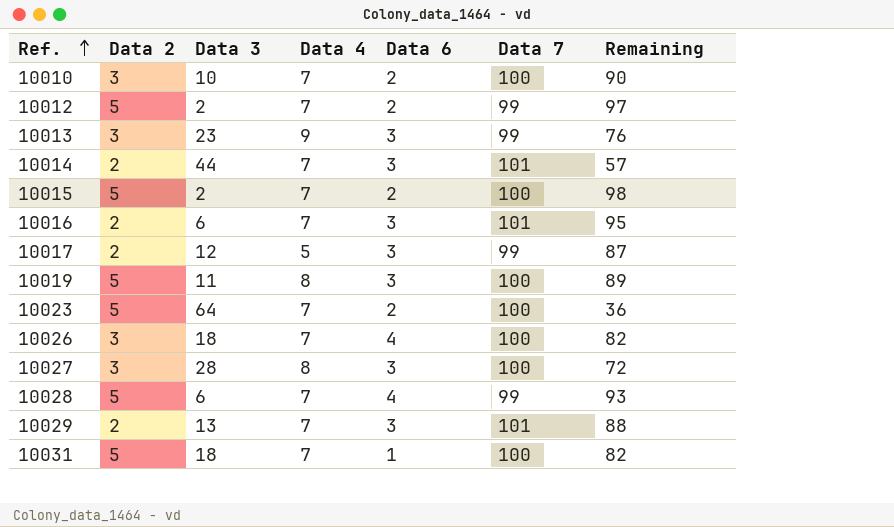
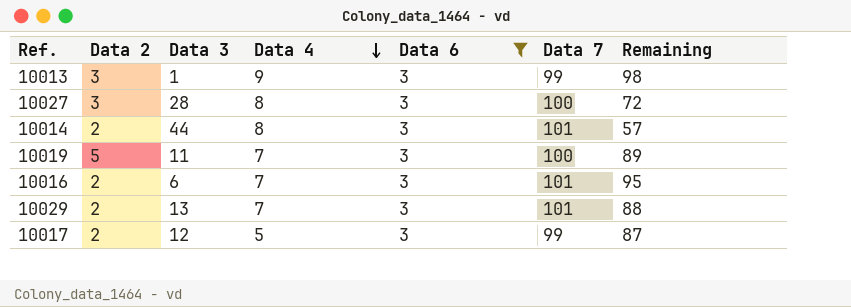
filter: none -> Data 6 = 3
row order: Ref. ascending -> Data 4 descending
10013 | Data 3: 23 -> 1
10013 | Remaining: 76 -> 98
10014 | Data 4: 7 -> 8
10019 | Data 4: 8 -> 7

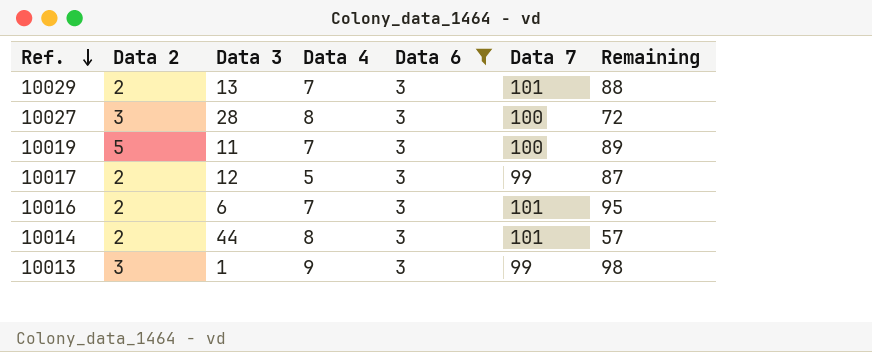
row order: Data 4 descending -> Ref. descending

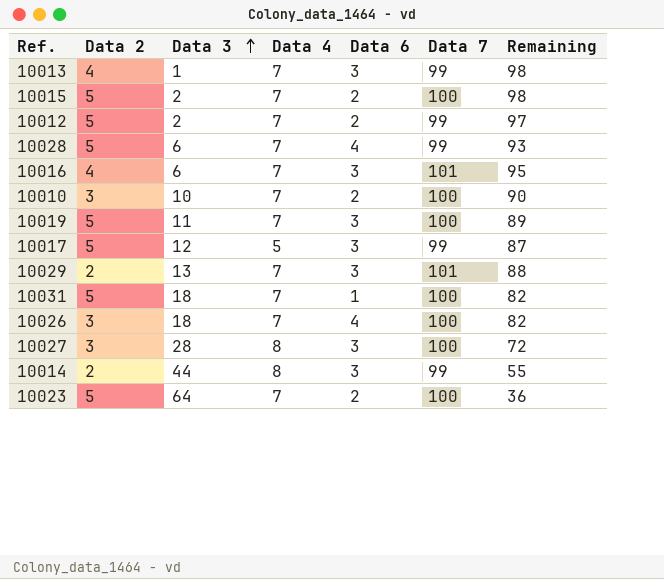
filter: Data 6 = 3 -> none
row order: Ref. descending -> Data 3 ascending
10013 | Data 2: 3 -> 4
10013 | Data 4: 9 -> 7
10016 | Data 2: 2 -> 4
10017 | Data 2: 2 -> 5
10014 | Data 7: 101 -> 99
10014 | Remaining: 57 -> 55

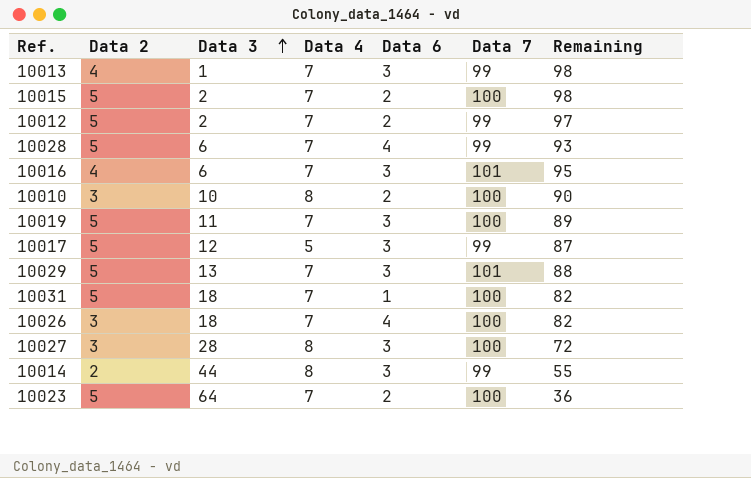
10010 | Data 4: 7 -> 8
10029 | Data 2: 2 -> 5

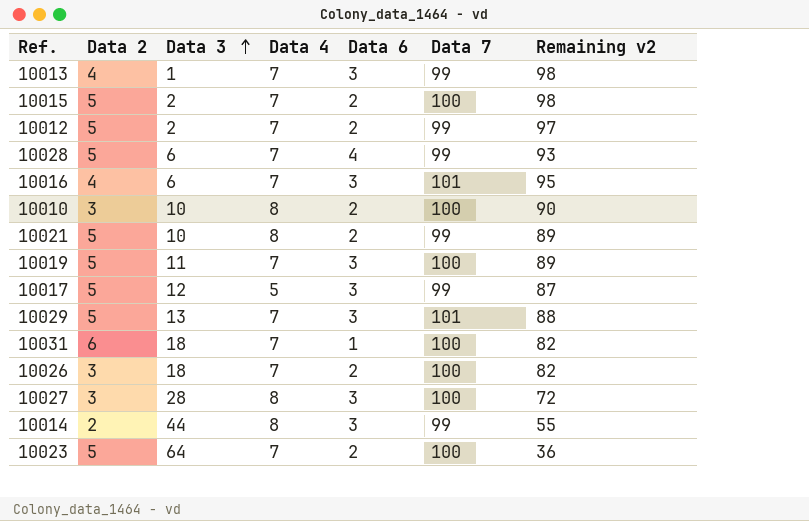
column name: Remaining -> Remaining v2
row 10021: none -> 5 | 10 | 8 | 2 | 99 | 89
10031 | Data 2: 5 -> 6
10026 | Data 6: 4 -> 2

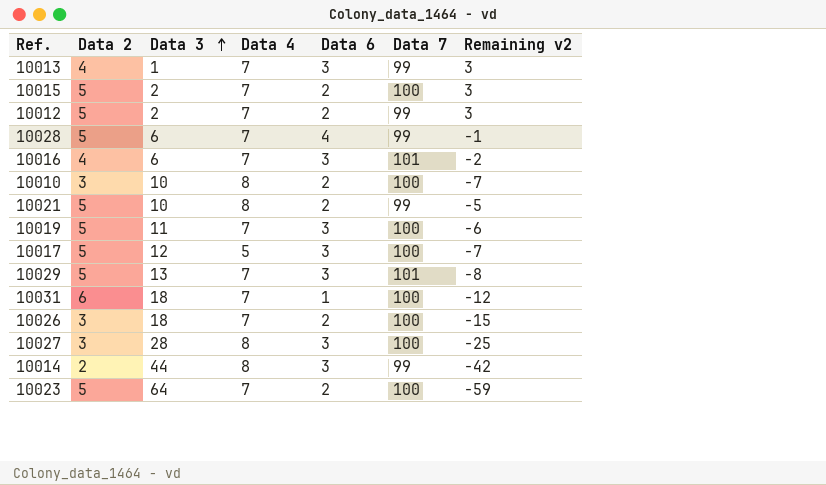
column Remaining v2 | formula: [Data 7] - [Data 3] -> [Data 2] - [Data 3]
10017 | Data 7: 99 -> 100

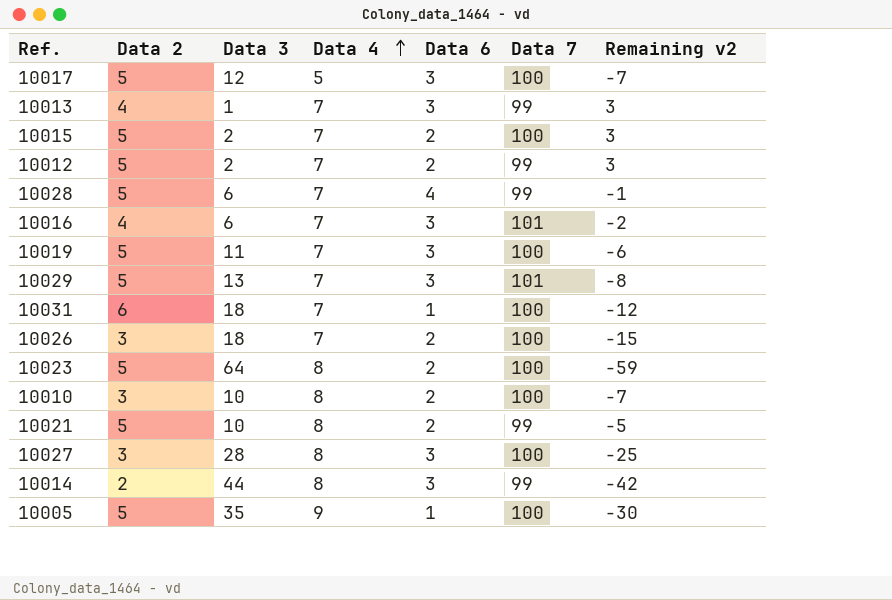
row order: Data 3 ascending -> Data 4 ascending
10023 | Data 4: 7 -> 8
row 10005: none -> 5 | 35 | 9 | 1 | 100 | -30

